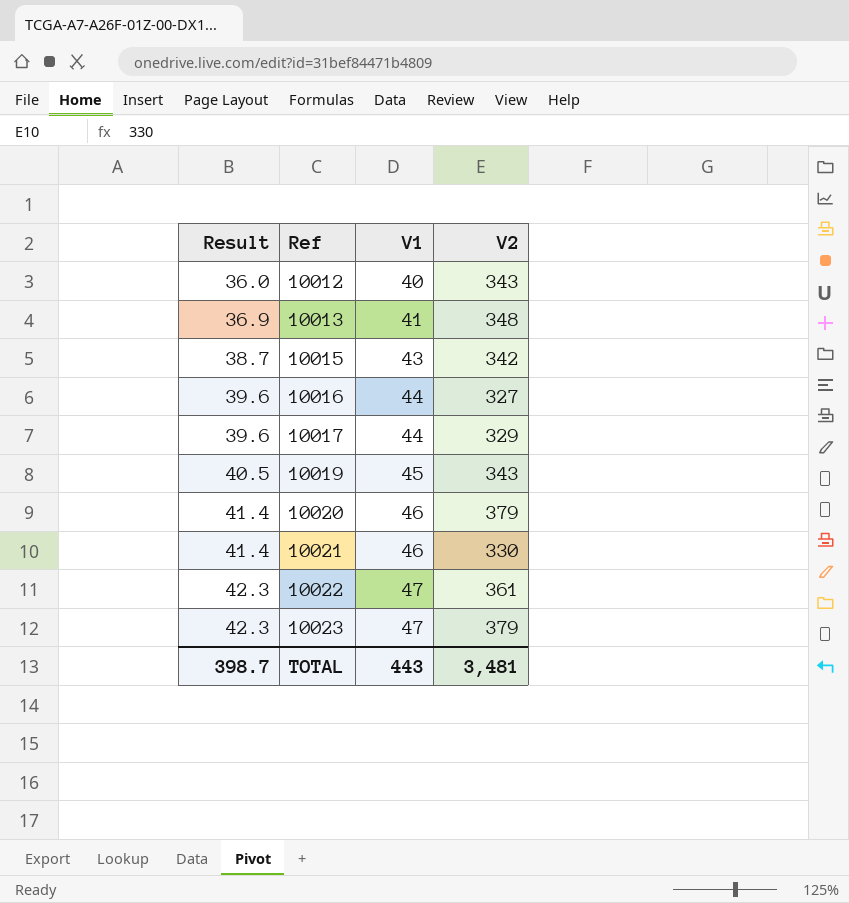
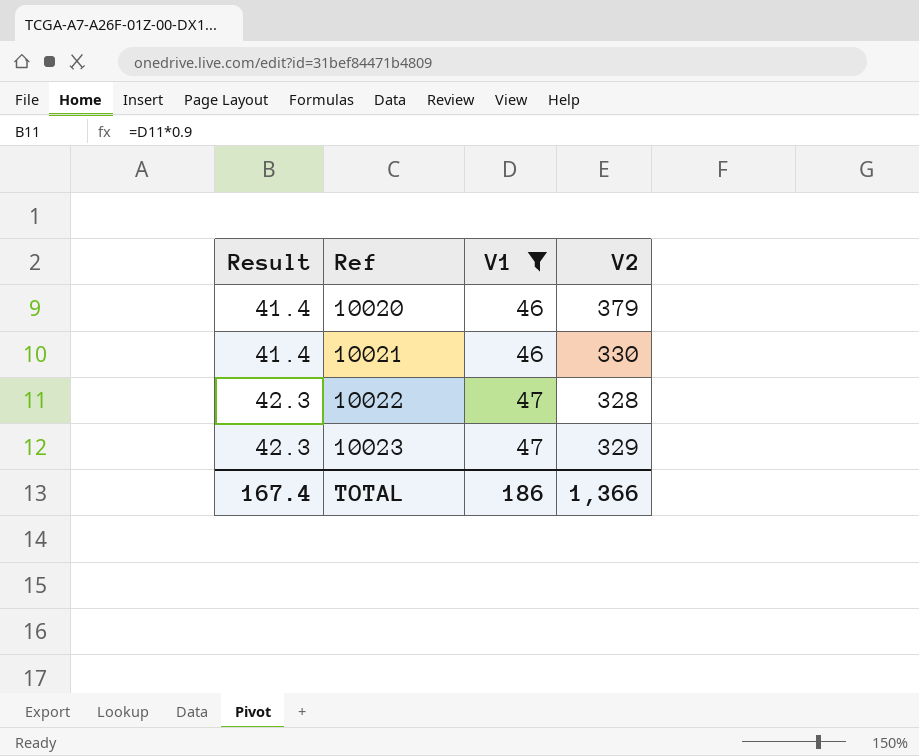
filter: none -> V1 >= 46
10022 | V2: 361 -> 328
10023 | V2: 379 -> 329
TOTAL | Result: 398.7 -> 167.4
TOTAL | V1: 443 -> 186
TOTAL | V2: 3,481 -> 1,366

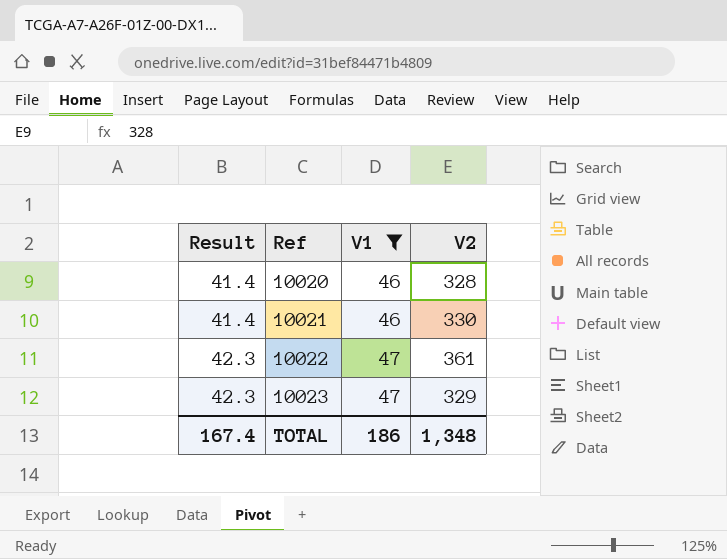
10020 | V2: 379 -> 328
10022 | V2: 328 -> 361
TOTAL | V2: 1,366 -> 1,348

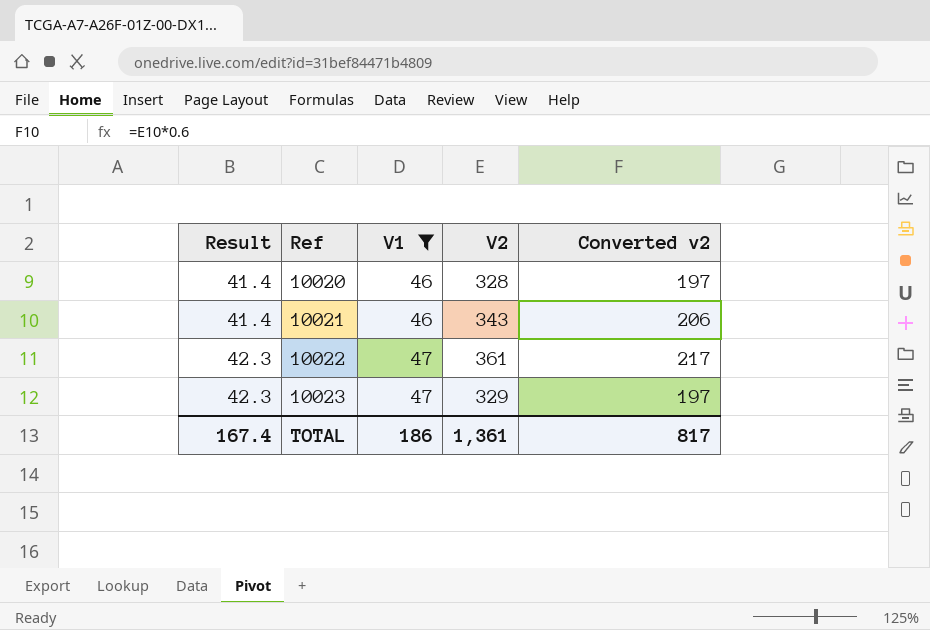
column Converted v2 | formula: none -> [V2] * 0.6
10021 | V2: 330 -> 343
TOTAL | V2: 1,348 -> 1,361

